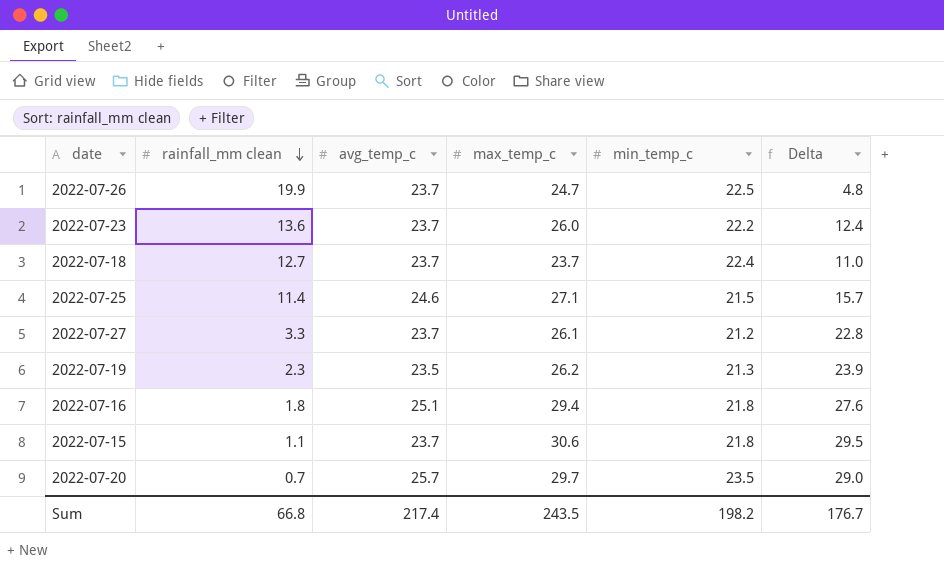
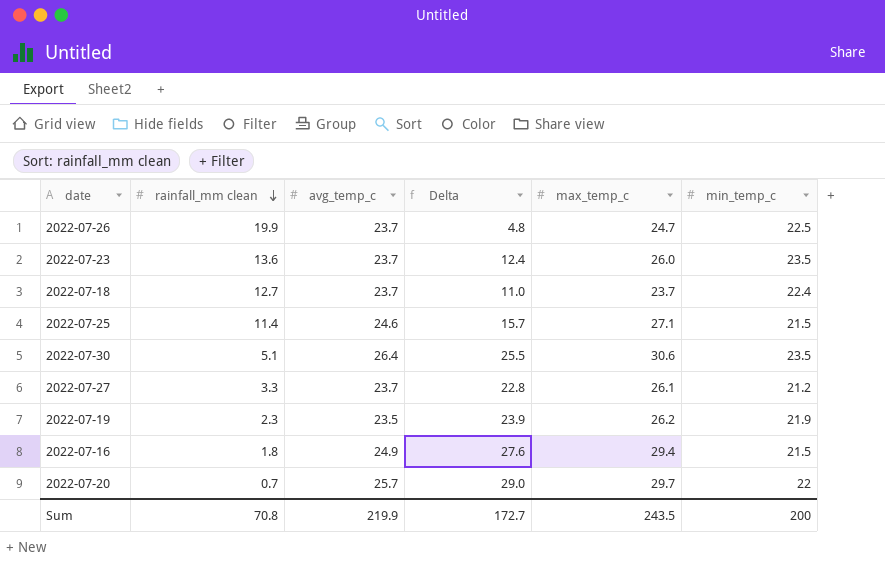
column Delta | position: 6 -> 4
row 2022-07-15: 1.1 | 23.7 | 30.6 | 21.8 | 29.5 -> none
2022-07-23 | min_temp_c: 22.2 -> 23.5
row 2022-07-30: none -> 5.1 | 26.4 | 25.5 | 30.6 | 23.5
2022-07-19 | min_temp_c: 21.3 -> 21.9
2022-07-16 | avg_temp_c: 25.1 -> 24.9
2022-07-16 | min_temp_c: 21.8 -> 21.5
2022-07-20 | min_temp_c: 23.5 -> 22
Sum | rainfall_mm clean: 66.8 -> 70.8
Sum | avg_temp_c: 217.4 -> 219.9
Sum | Delta: 176.7 -> 172.7
Sum | min_temp_c: 198.2 -> 200

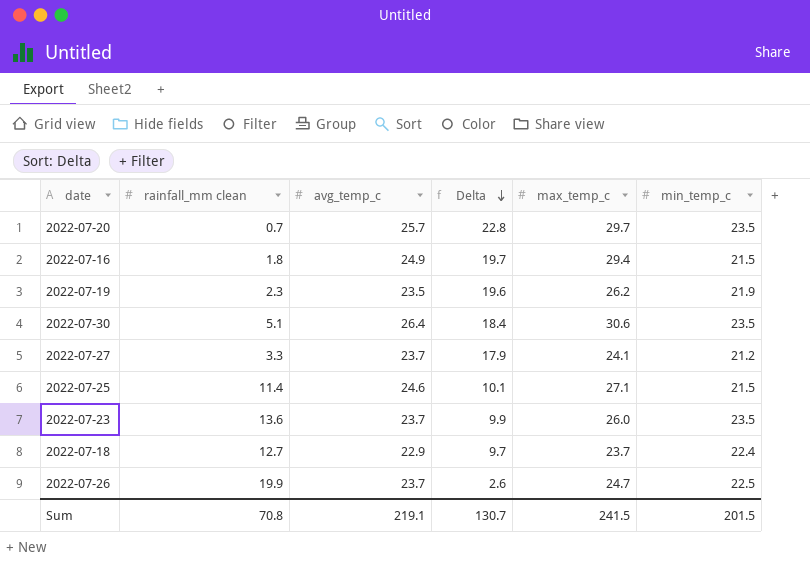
row order: rainfall_mm clean descending -> Delta descending
column Delta | formula: [max_temp_c] - [rainfall_mm clean] -> [min_temp_c] - [rainfall_mm clean]
2022-07-20 | min_temp_c: 22 -> 23.5
2022-07-27 | max_temp_c: 26.1 -> 24.1
2022-07-18 | avg_temp_c: 23.7 -> 22.9
Sum | avg_temp_c: 219.9 -> 219.1
Sum | Delta: 172.7 -> 130.7
Sum | max_temp_c: 243.5 -> 241.5
Sum | min_temp_c: 200 -> 201.5

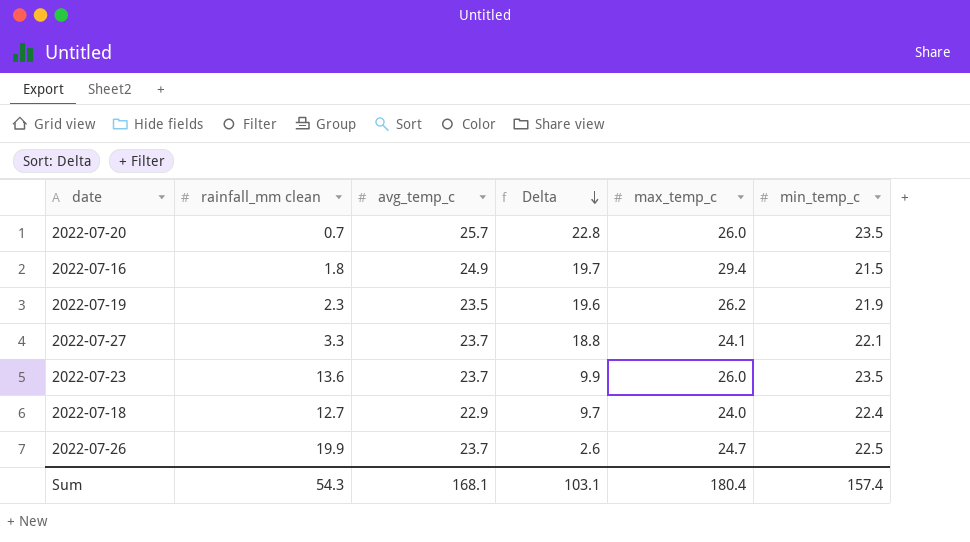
row 2022-07-30: 5.1 | 26.4 | 18.4 | 30.6 | 23.5 -> none
row 2022-07-25: 11.4 | 24.6 | 10.1 | 27.1 | 21.5 -> none
2022-07-20 | max_temp_c: 29.7 -> 26.0
2022-07-27 | Delta: 17.9 -> 18.8
2022-07-27 | min_temp_c: 21.2 -> 22.1
2022-07-18 | max_temp_c: 23.7 -> 24.0
Sum | rainfall_mm clean: 70.8 -> 54.3
Sum | avg_temp_c: 219.1 -> 168.1
Sum | Delta: 130.7 -> 103.1
Sum | max_temp_c: 241.5 -> 180.4
Sum | min_temp_c: 201.5 -> 157.4

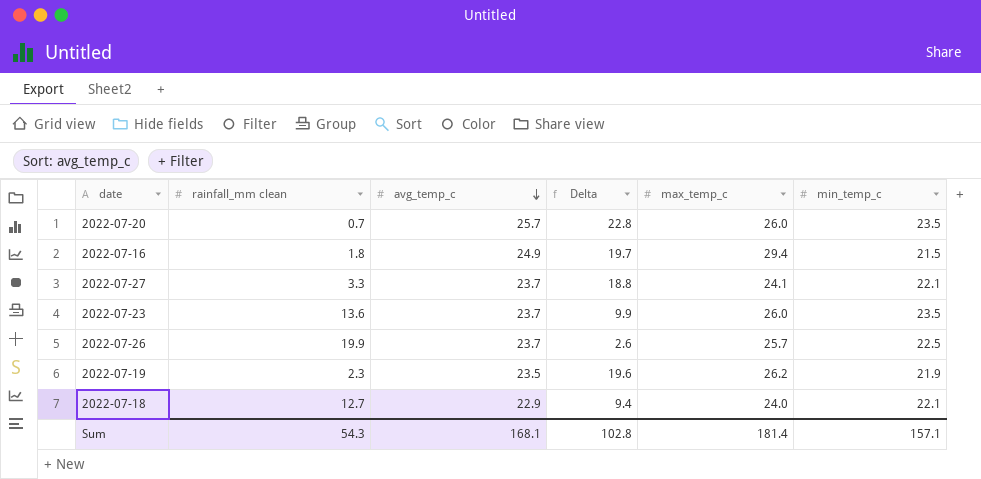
row order: Delta descending -> avg_temp_c descending
2022-07-26 | max_temp_c: 24.7 -> 25.7
2022-07-18 | Delta: 9.7 -> 9.4
2022-07-18 | min_temp_c: 22.4 -> 22.1
Sum | Delta: 103.1 -> 102.8
Sum | max_temp_c: 180.4 -> 181.4
Sum | min_temp_c: 157.4 -> 157.1

